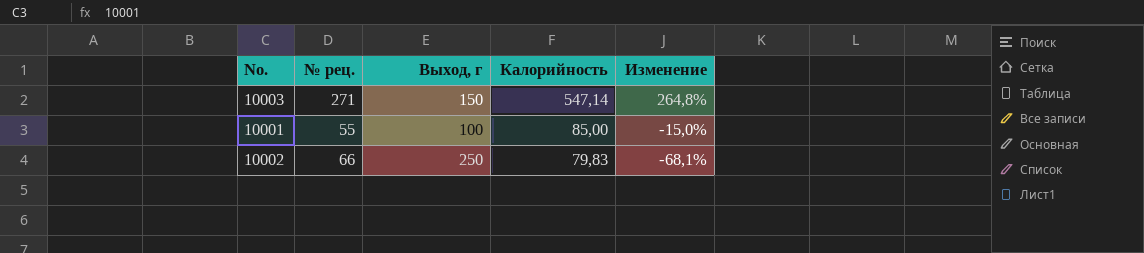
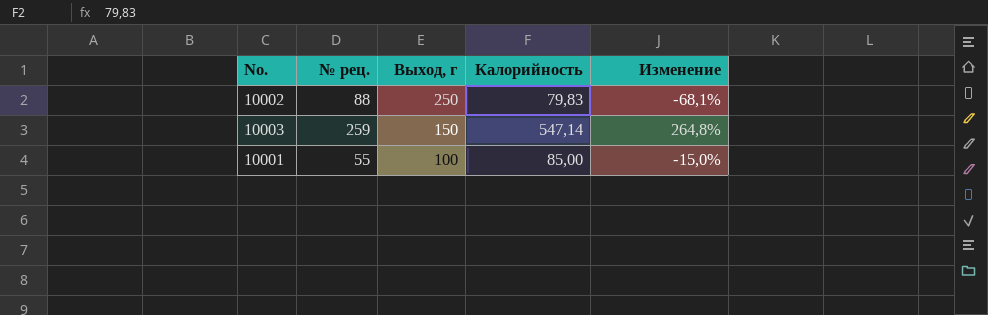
row order: Калорийность descending -> Выход, г descending
10002 | № рец.: 66 -> 88
10003 | № рец.: 271 -> 259

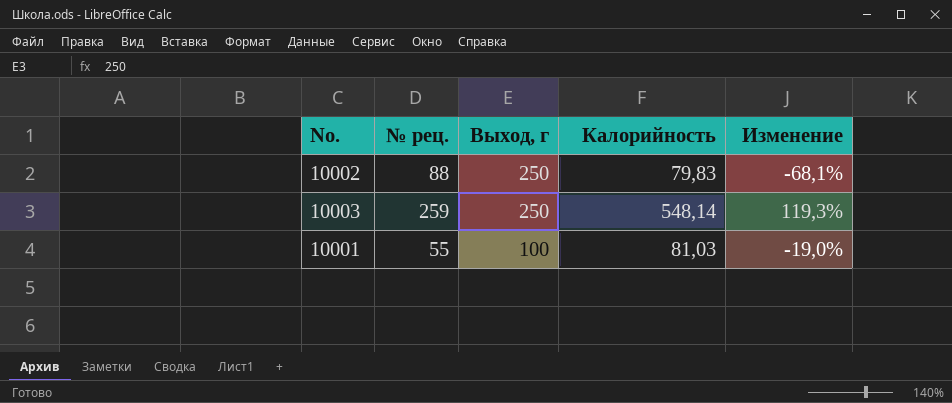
10003 | Выход, г: 150 -> 250
10003 | Калорийность: 547,14 -> 548,14
10003 | Изменение: 264,8% -> 119,3%
10001 | Калорийность: 85,00 -> 81,03
10001 | Изменение: -15,0% -> -19,0%

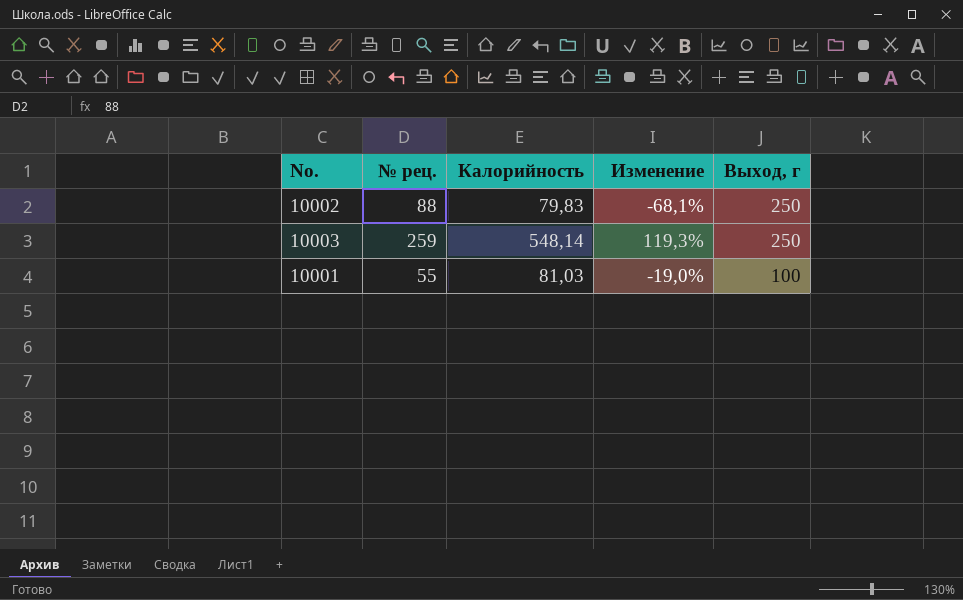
column Выход, г | position: 3 -> 5

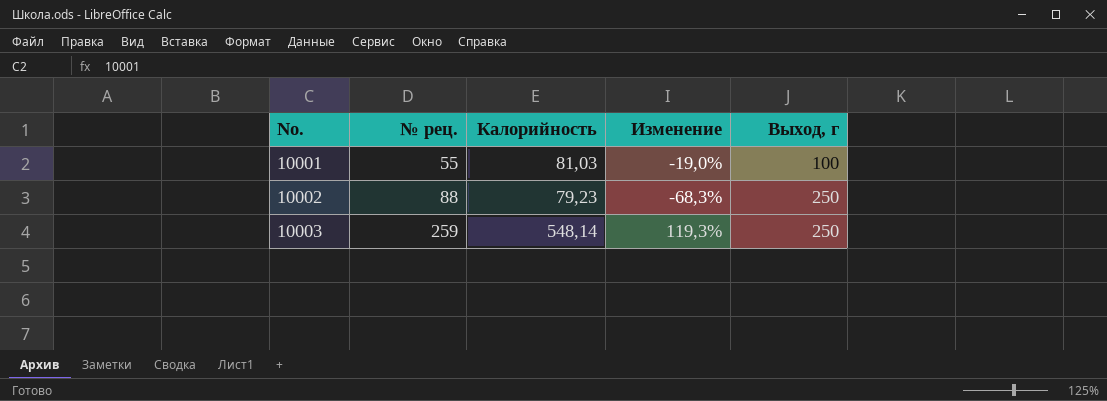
row order: Выход, г descending -> No. ascending
10002 | Калорийность: 79,83 -> 79,23
10002 | Изменение: -68,1% -> -68,3%

